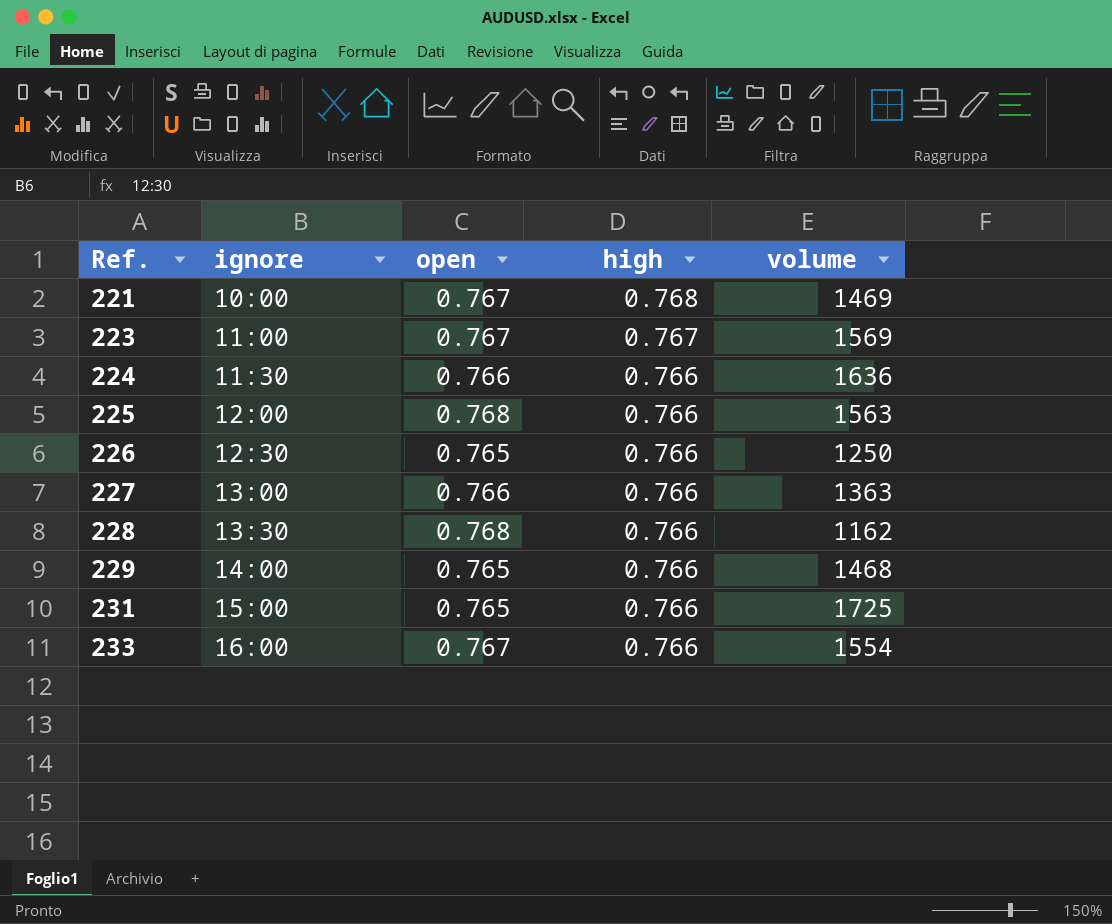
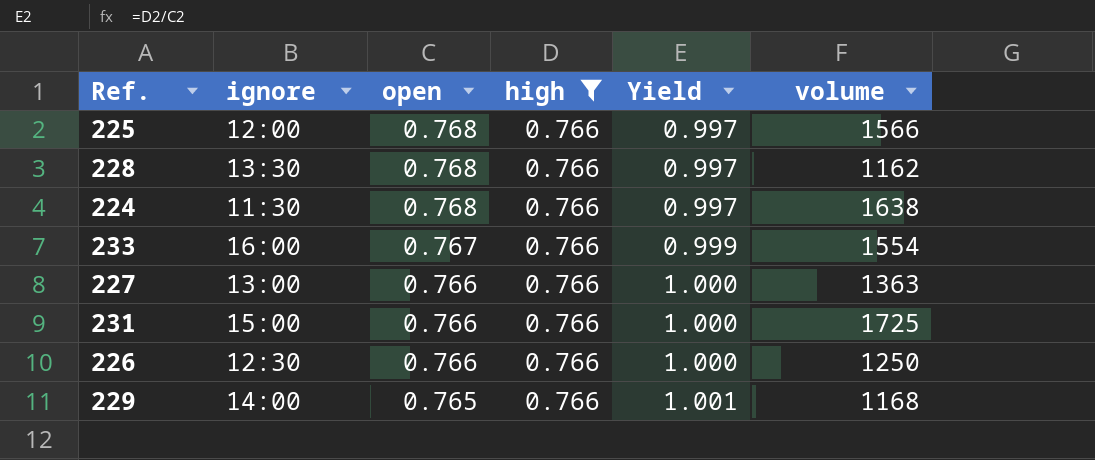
filter: none -> high = 0.766
row order: Ref. ascending -> open descending
column Yield | formula: none -> [high] / [open]
225 | volume: 1563 -> 1566
224 | open: 0.766 -> 0.768
224 | volume: 1636 -> 1638
231 | open: 0.765 -> 0.766
226 | open: 0.765 -> 0.766
229 | volume: 1468 -> 1168

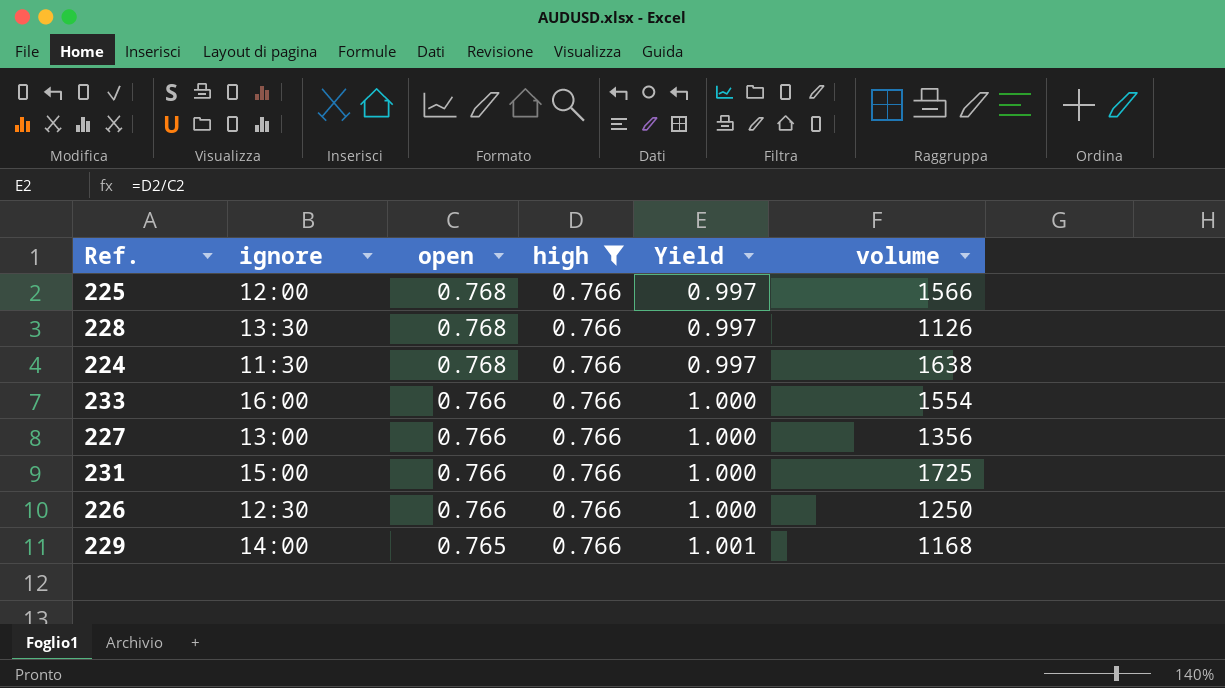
228 | volume: 1162 -> 1126
233 | open: 0.767 -> 0.766
233 | Yield: 0.999 -> 1.000
227 | volume: 1363 -> 1356

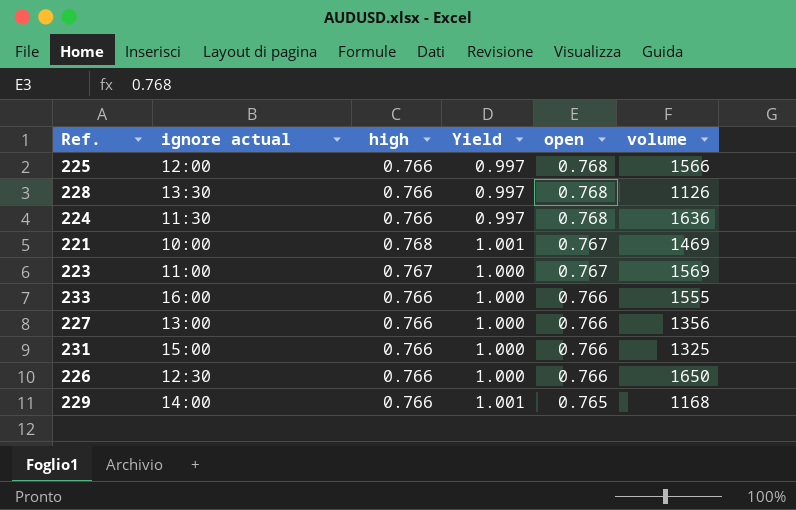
filter: high = 0.766 -> none
column name: ignore -> ignore actual
column open | position: 3 -> 5
224 | volume: 1638 -> 1636
233 | volume: 1554 -> 1555
231 | volume: 1725 -> 1325
226 | volume: 1250 -> 1650

